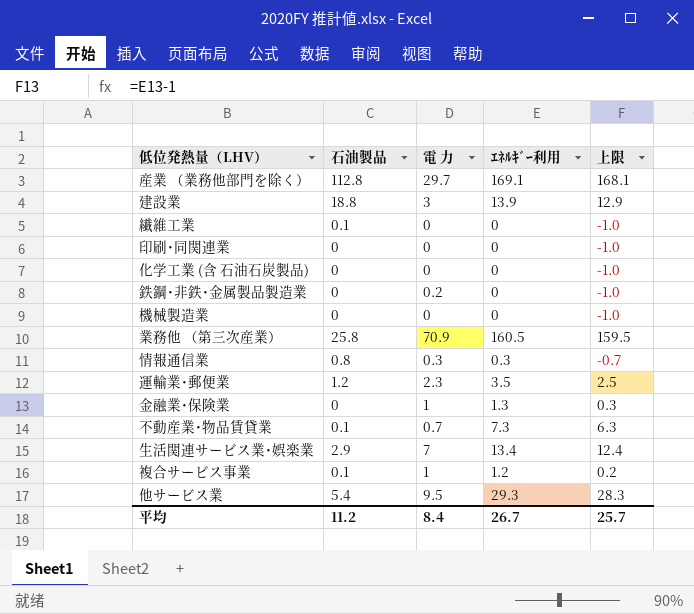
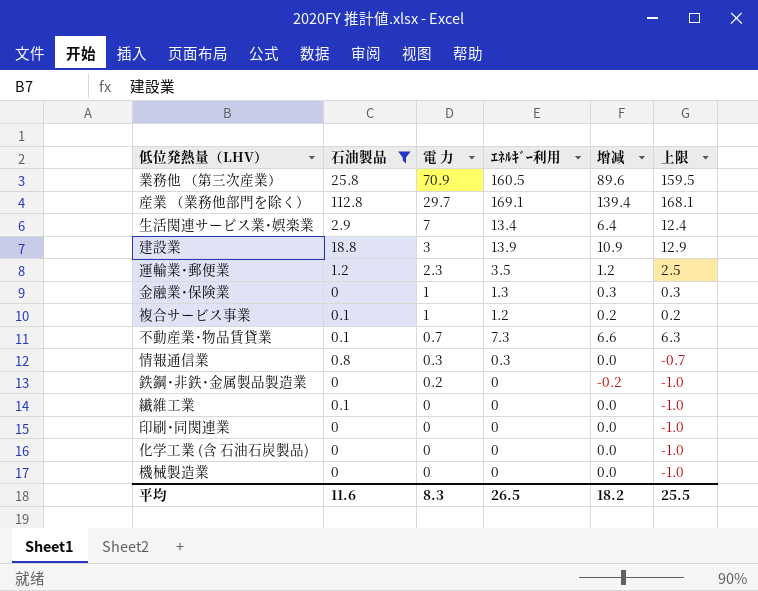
filter: none -> 石油製品 != 5.4
row order: none -> 電 力 descending
column 增减 | formula: none -> [ｴﾈﾙｷﾞｰ利用] - [電 力]
平均 | 石油製品: 11.2 -> 11.6
平均 | 電 力: 8.4 -> 8.3
平均 | ｴﾈﾙｷﾞｰ利用: 26.7 -> 26.5
平均 | 上限: 25.7 -> 25.5

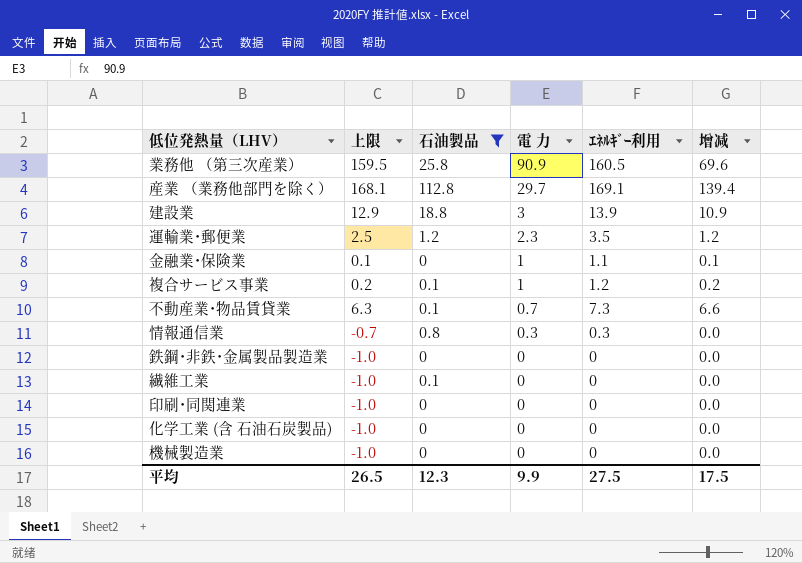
column 上限 | position: 6 -> 2
row 生活関連サービス業･娯楽業: 2.9 | 7 | 13.4 | 6.4 | 12.4 -> none
業務他 （第三次産業） | 電 力: 70.9 -> 90.9
業務他 （第三次産業） | 增减: 89.6 -> 69.6
金融業･保険業 | 上限: 0.3 -> 0.1
金融業･保険業 | ｴﾈﾙｷﾞｰ利用: 1.3 -> 1.1
金融業･保険業 | 增减: 0.3 -> 0.1
鉄鋼･非鉄･金属製品製造業 | 電 力: 0.2 -> 0
鉄鋼･非鉄･金属製品製造業 | 增减: -0.2 -> 0.0
平均 | 上限: 25.5 -> 26.5
平均 | 石油製品: 11.6 -> 12.3
平均 | 電 力: 8.3 -> 9.9
平均 | ｴﾈﾙｷﾞｰ利用: 26.5 -> 27.5
平均 | 增减: 18.2 -> 17.5

